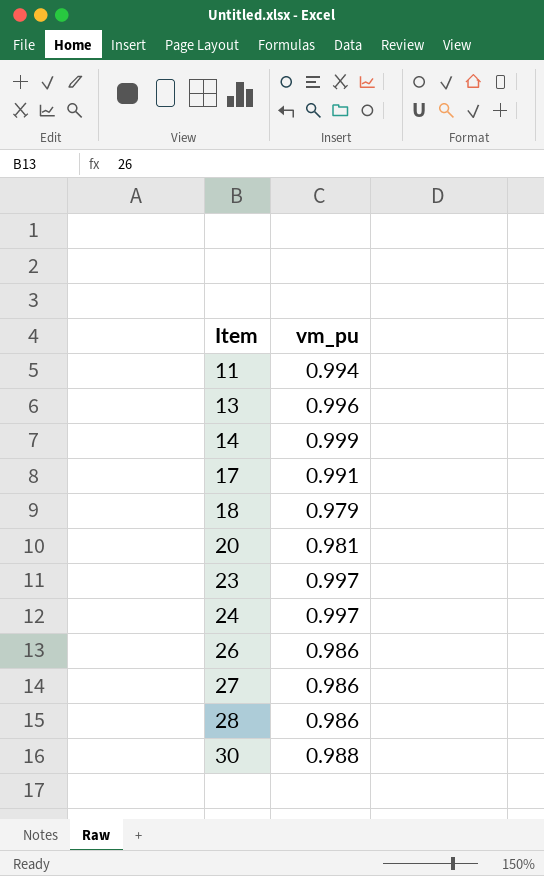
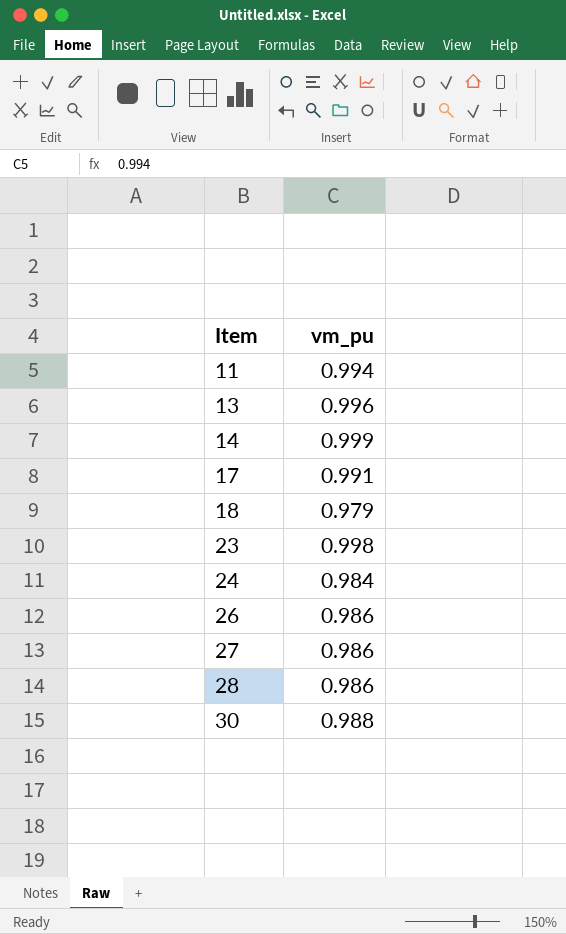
row 20: 0.981 -> none
23 | vm_pu: 0.997 -> 0.998
24 | vm_pu: 0.997 -> 0.984

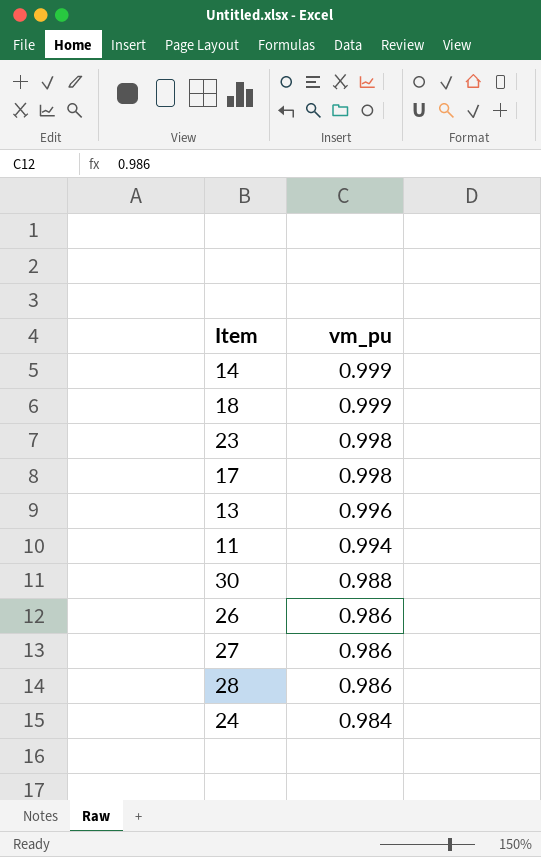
row order: Item ascending -> vm_pu descending
18 | vm_pu: 0.979 -> 0.999
17 | vm_pu: 0.991 -> 0.998

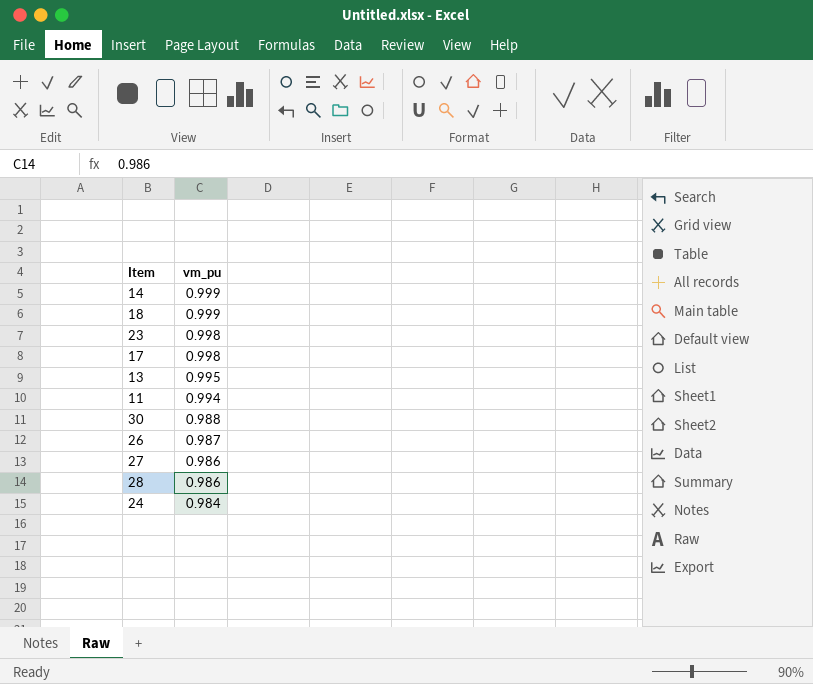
13 | vm_pu: 0.996 -> 0.995
26 | vm_pu: 0.986 -> 0.987

